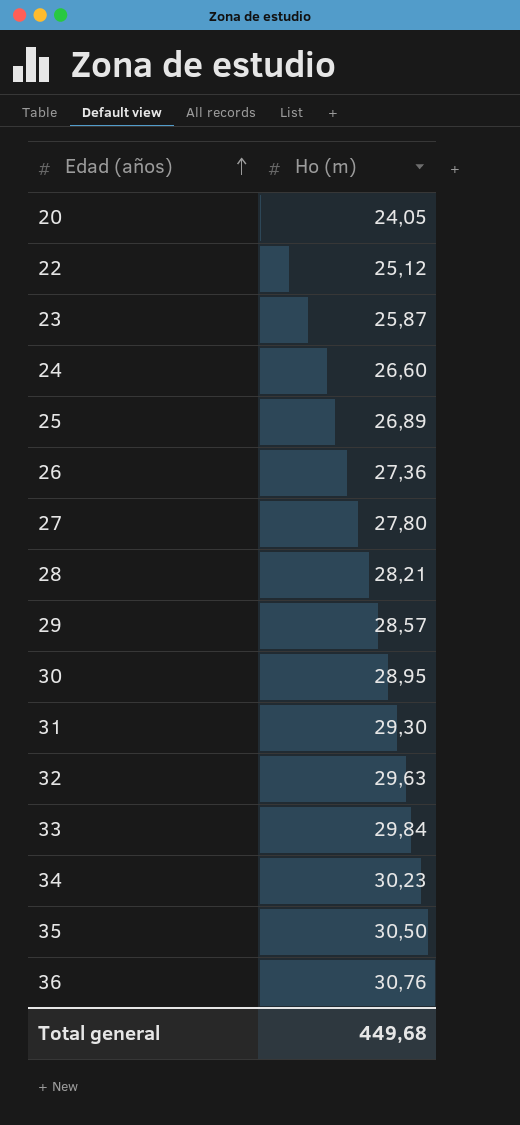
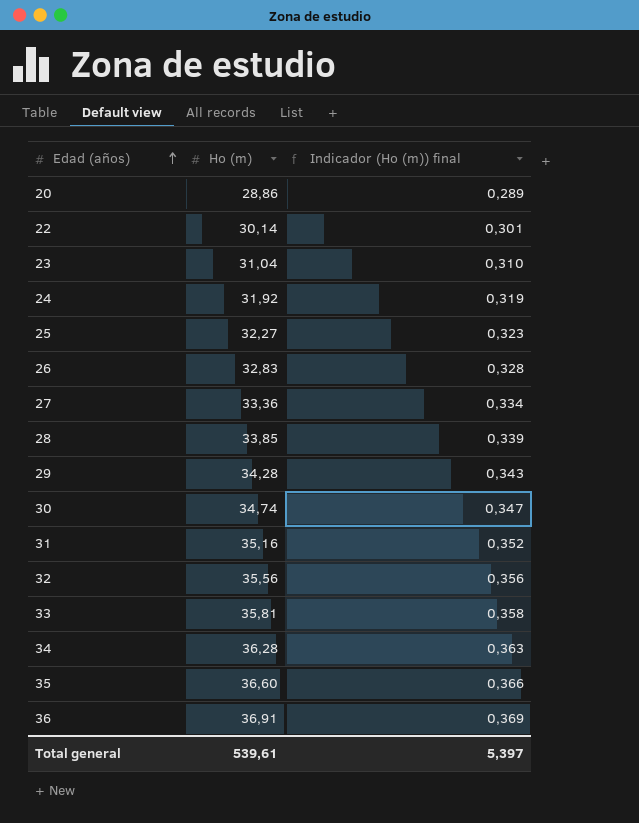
column Indicador (Ho (m)) final | formula: none -> [Ho (m)] * 0,01
20 | Ho (m): 24,05 -> 28,86
22 | Ho (m): 25,12 -> 30,14
23 | Ho (m): 25,87 -> 31,04
24 | Ho (m): 26,60 -> 31,92
25 | Ho (m): 26,89 -> 32,27
26 | Ho (m): 27,36 -> 32,83
27 | Ho (m): 27,80 -> 33,36
28 | Ho (m): 28,21 -> 33,85
29 | Ho (m): 28,57 -> 34,28
30 | Ho (m): 28,95 -> 34,74
31 | Ho (m): 29,30 -> 35,16
32 | Ho (m): 29,63 -> 35,56
33 | Ho (m): 29,84 -> 35,81
34 | Ho (m): 30,23 -> 36,28
35 | Ho (m): 30,50 -> 36,60
36 | Ho (m): 30,76 -> 36,91
Total general | Ho (m): 449,68 -> 539,61

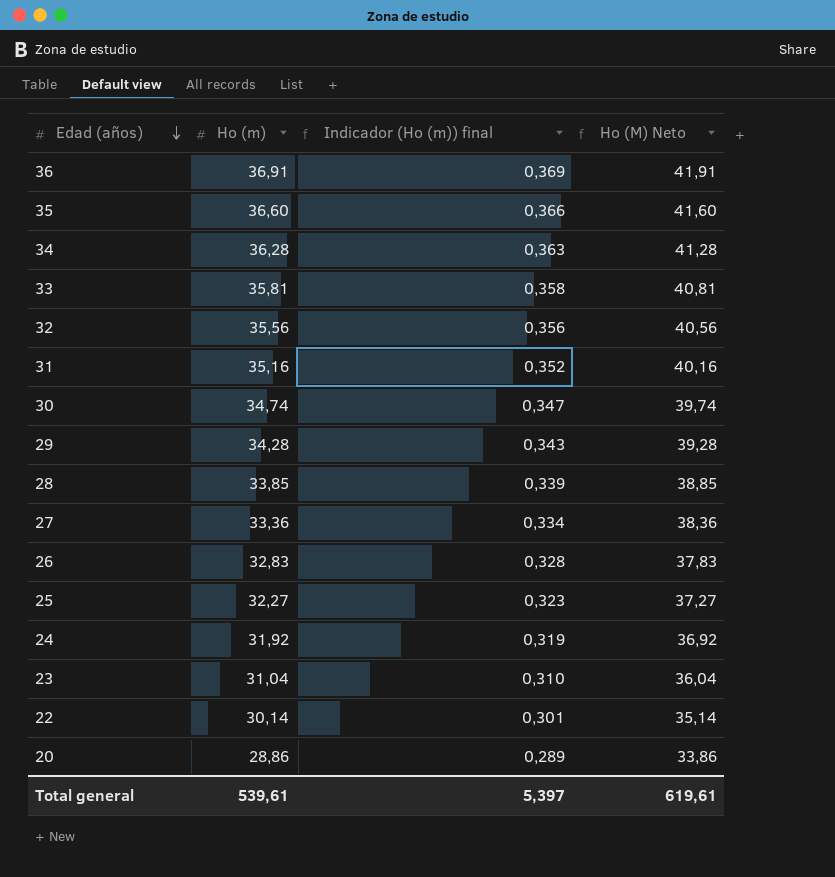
row order: Edad (años) ascending -> Edad (años) descending
column Ho (M) Neto | formula: none -> [Ho (m)] + 5

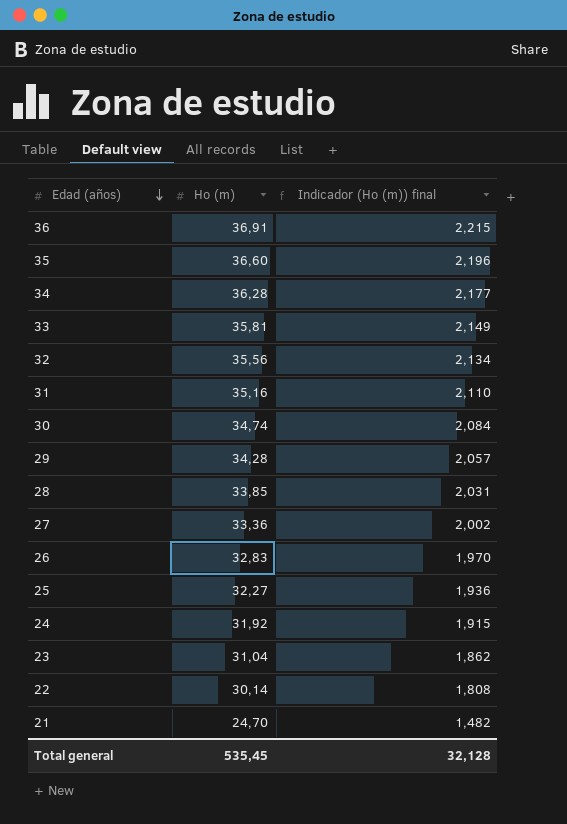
column Ho (M) Neto | formula: [Ho (m)] + 5 -> none
column Indicador (Ho (m)) final | formula: [Ho (m)] * 0,01 -> [Ho (m)] * 0,06
row 20: 28,86 | 0,289 | 33,86 -> none
row 21: none -> 24,70 | 1,482
Total general | Ho (m): 539,61 -> 535,45
Total general | Indicador (Ho (m)) final: 5,397 -> 32,128

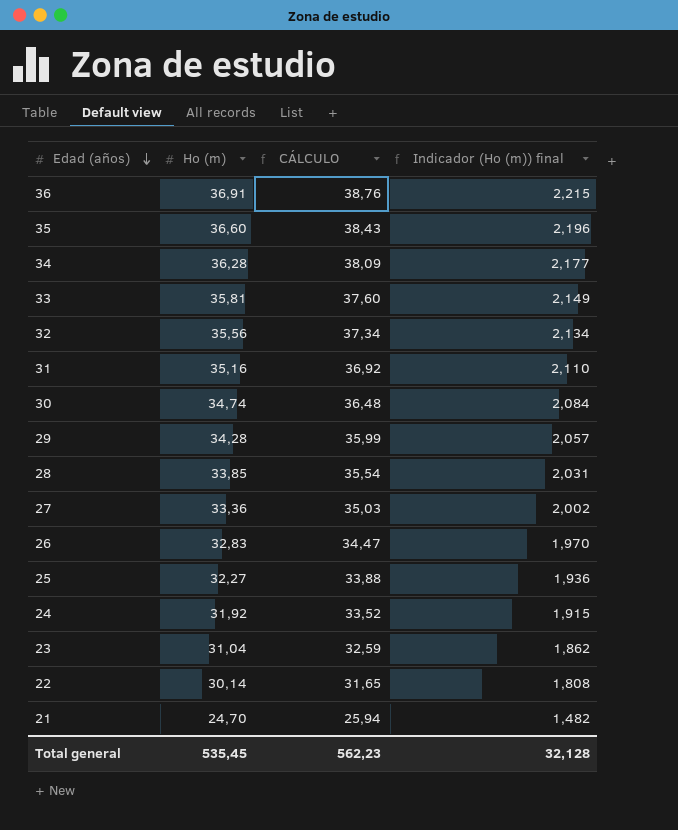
column CÁLCULO | formula: none -> [Ho (m)] * 1,05

